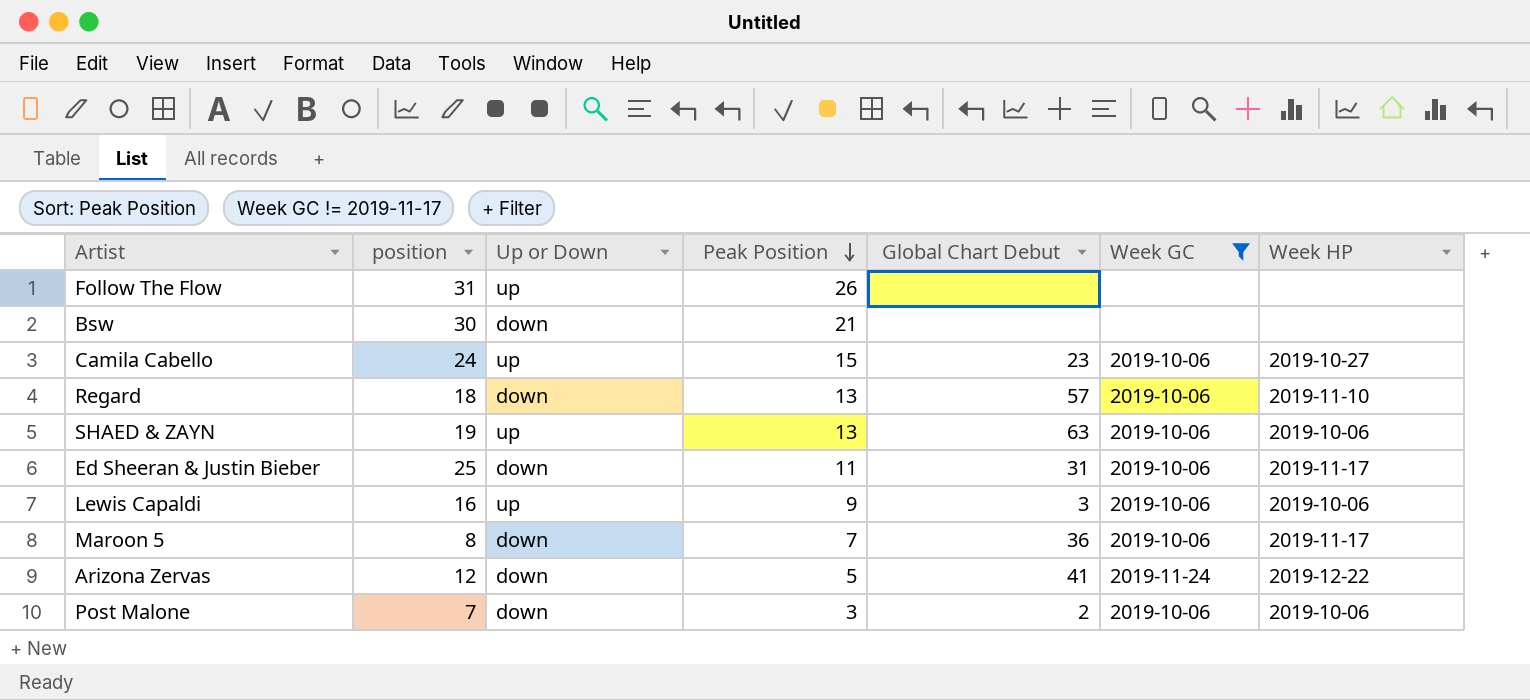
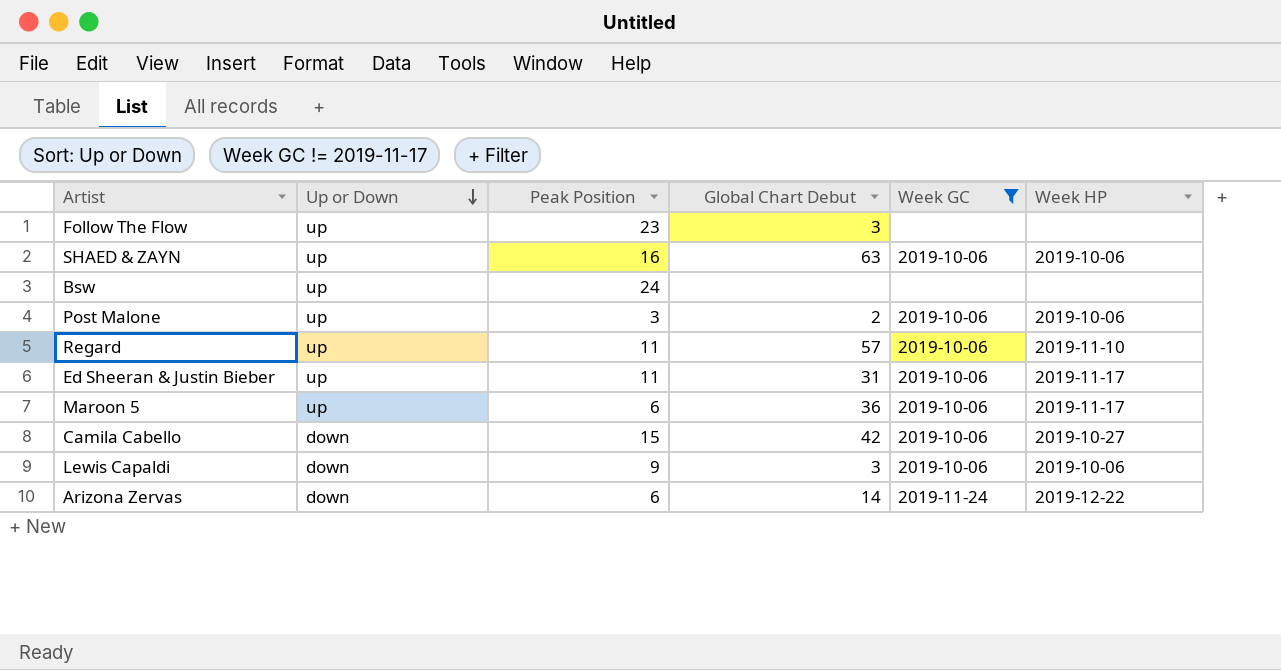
row order: Peak Position descending -> Up or Down descending
column position | position: 2 -> none
Follow The Flow | Peak Position: 26 -> 23
Follow The Flow | Global Chart Debut: none -> 3
SHAED & ZAYN | Peak Position: 13 -> 16
Bsw | Up or Down: down -> up
Bsw | Peak Position: 21 -> 24
Post Malone | Up or Down: down -> up
Regard | Up or Down: down -> up
Regard | Peak Position: 13 -> 11
Ed Sheeran & Justin Bieber | Up or Down: down -> up
Maroon 5 | Up or Down: down -> up
Maroon 5 | Peak Position: 7 -> 6
Camila Cabello | Up or Down: up -> down
Camila Cabello | Global Chart Debut: 23 -> 42
Lewis Capaldi | Up or Down: up -> down
Arizona Zervas | Peak Position: 5 -> 6
Arizona Zervas | Global Chart Debut: 41 -> 14

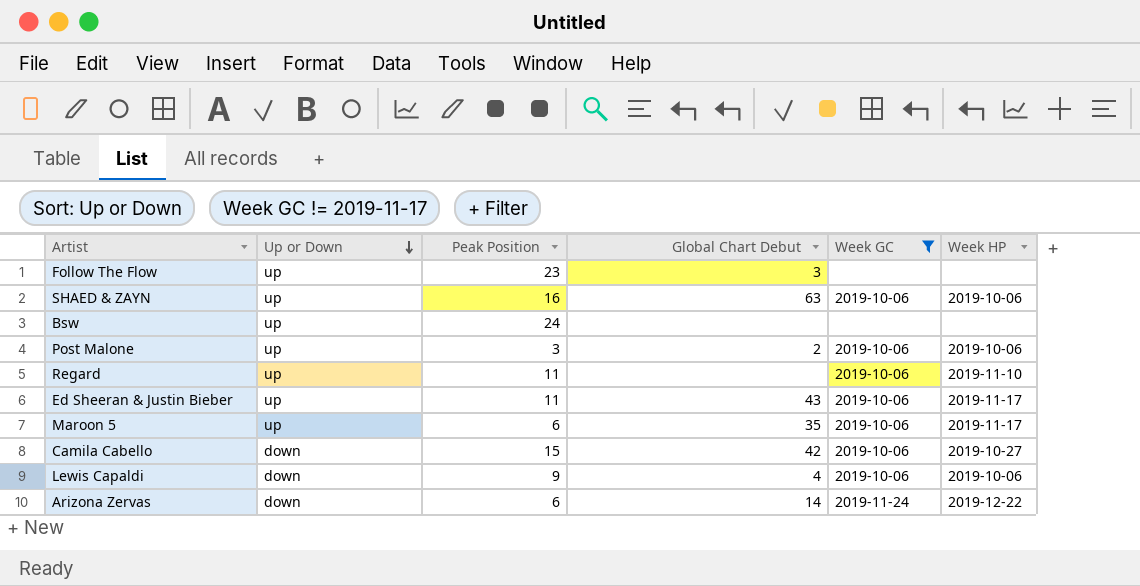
Regard | Global Chart Debut: 57 -> none
Ed Sheeran & Justin Bieber | Global Chart Debut: 31 -> 43
Maroon 5 | Global Chart Debut: 36 -> 35
Lewis Capaldi | Global Chart Debut: 3 -> 4

